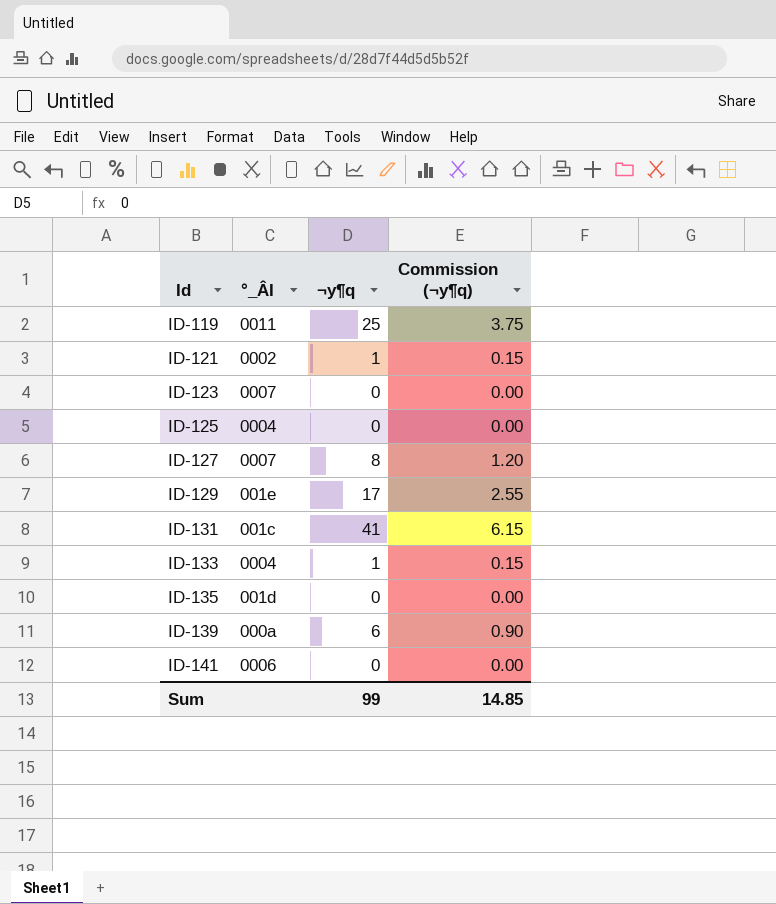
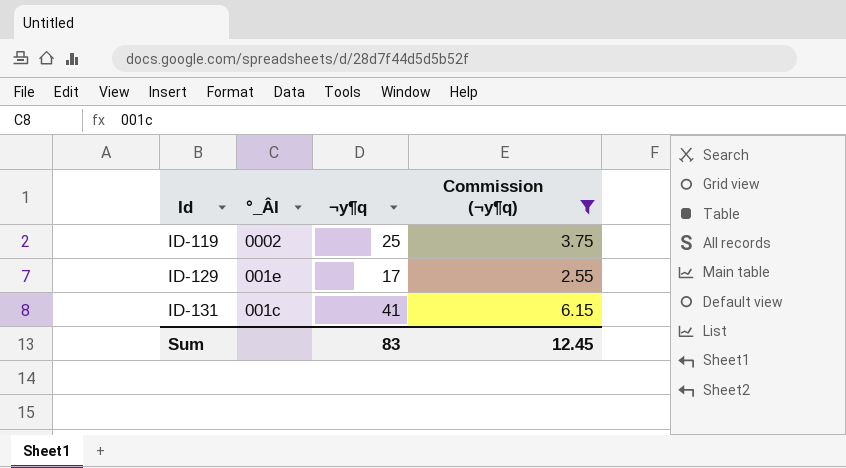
filter: none -> Commission (¬y¶q) >= 2.55
ID-119 | °_ÂI: 0011 -> 0002
Sum | ¬y¶q: 99 -> 83
Sum | Commission (¬y¶q): 14.85 -> 12.45

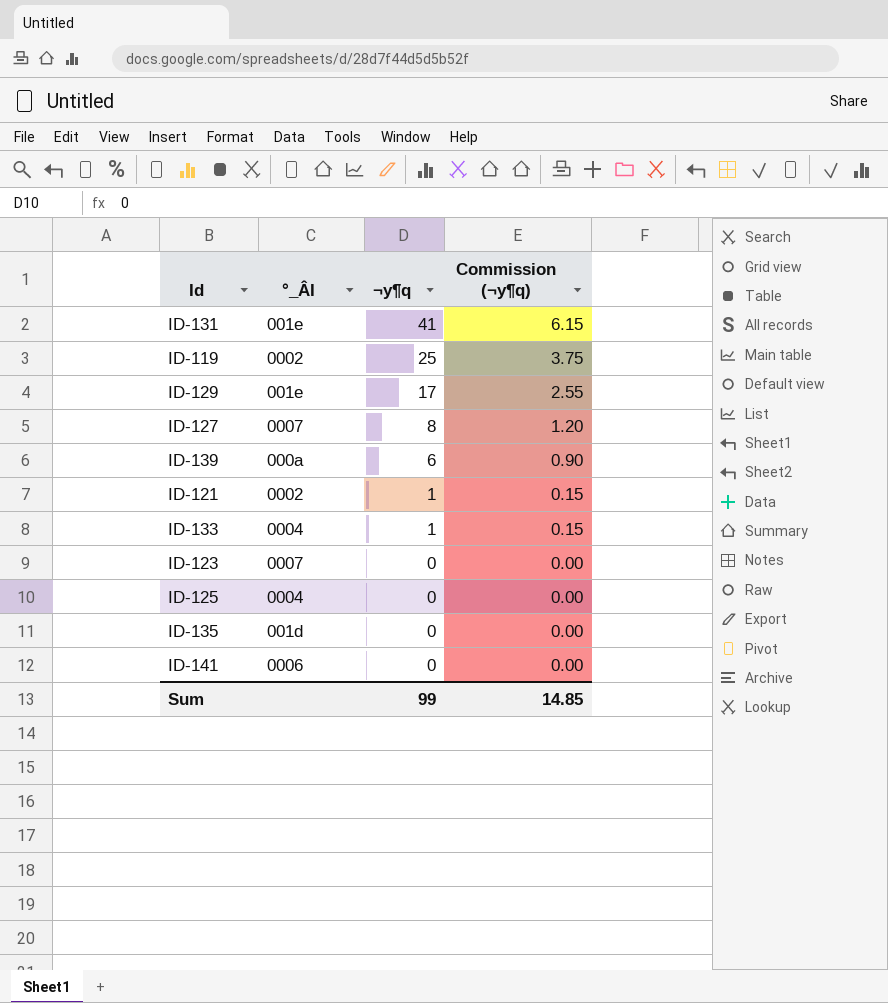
filter: Commission (¬y¶q) >= 2.55 -> none
row order: Id ascending -> ¬y¶q descending
ID-131 | °_ÂI: 001c -> 001e
Sum | ¬y¶q: 83 -> 99
Sum | Commission (¬y¶q): 12.45 -> 14.85

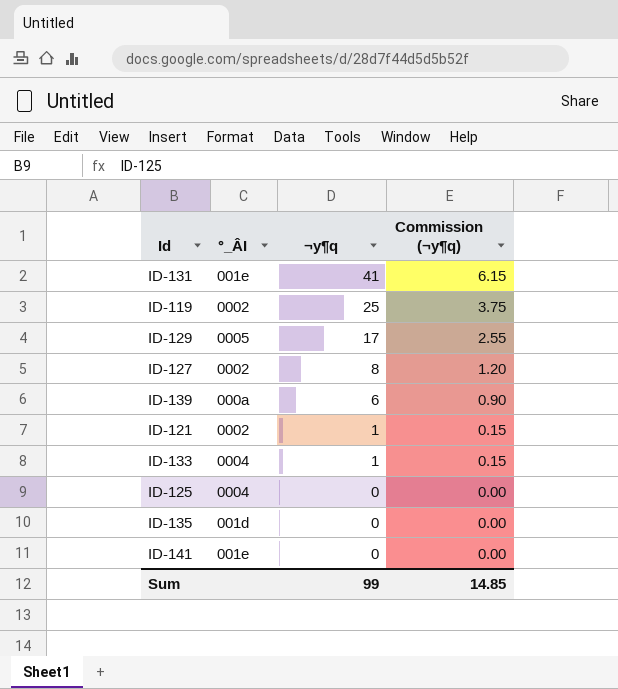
row ID-123: 0007 | 0 | 0.00 -> none
ID-129 | °_ÂI: 001e -> 0005
ID-127 | °_ÂI: 0007 -> 0002
ID-141 | °_ÂI: 0006 -> 001e

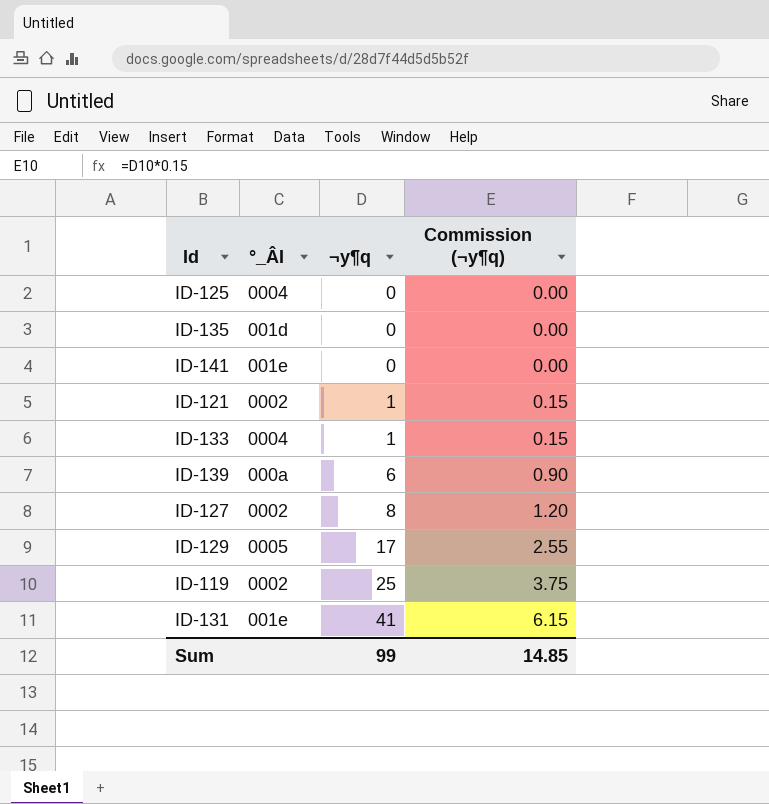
row order: ¬y¶q descending -> ¬y¶q ascending

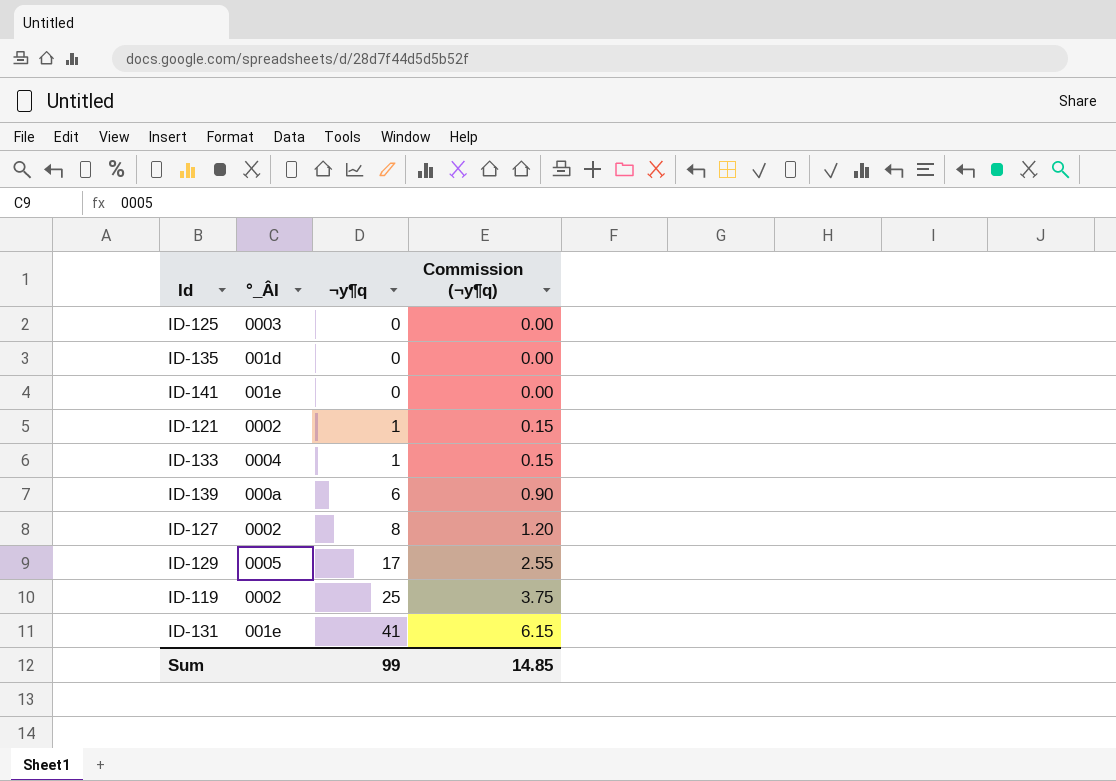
ID-125 | °_ÂI: 0004 -> 0003

